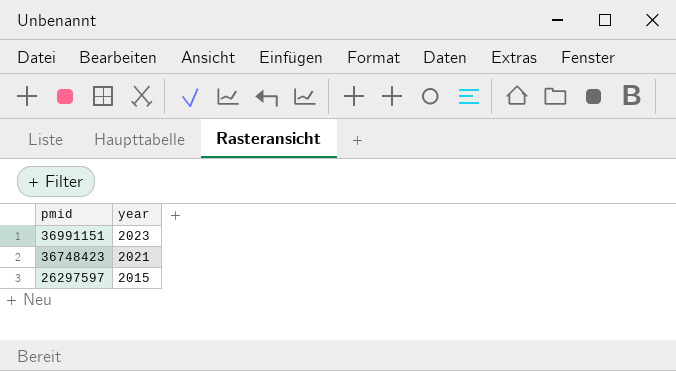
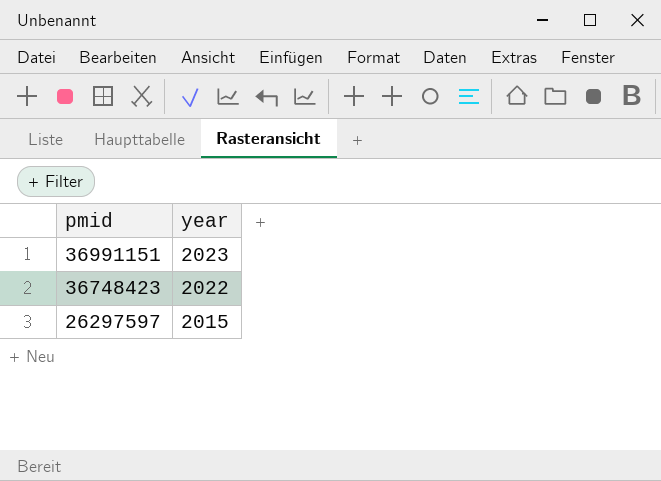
36748423 | year: 2021 -> 2022

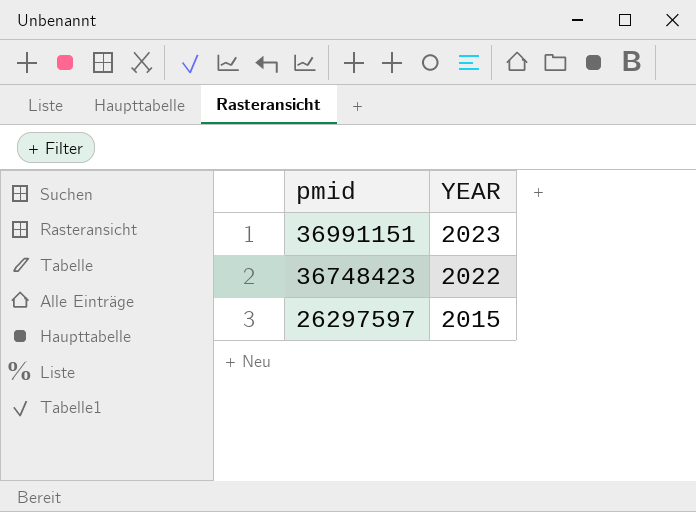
column name: year -> YEAR

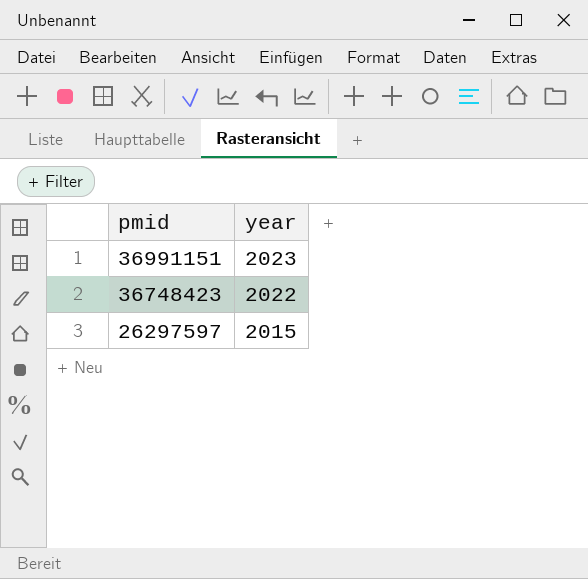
column name: YEAR -> year

